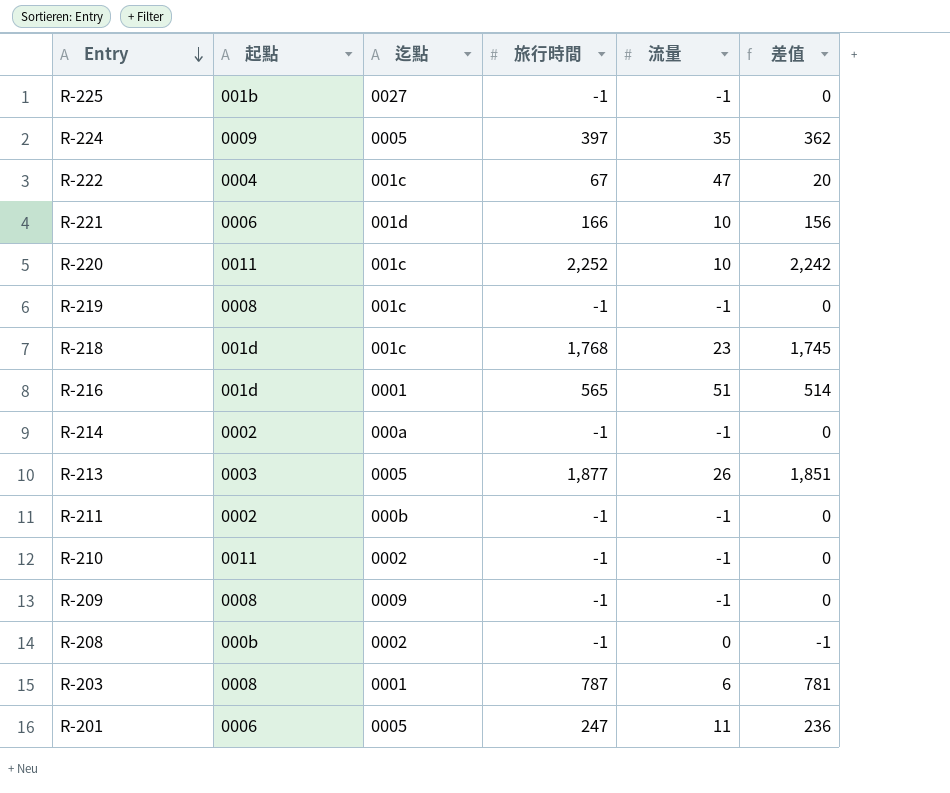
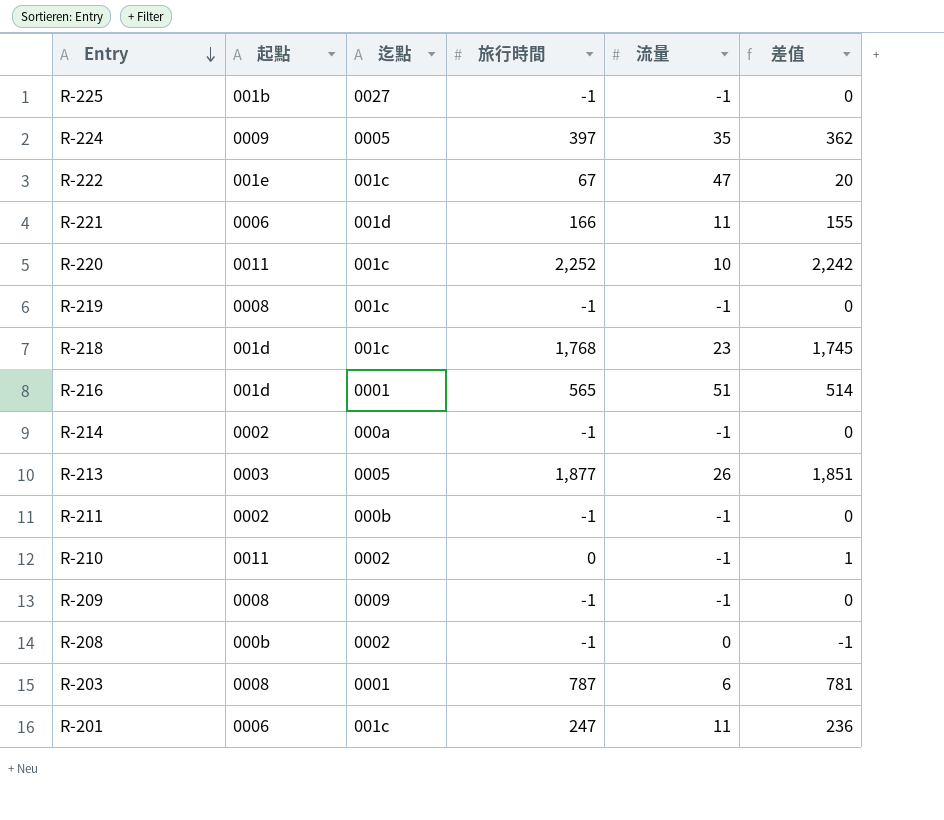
R-222 | 起點: 0004 -> 001e
R-221 | 流量: 10 -> 11
R-221 | 差值: 156 -> 155
R-210 | 旅行時間: -1 -> 0
R-210 | 差值: 0 -> 1
R-201 | 迄點: 0005 -> 001c

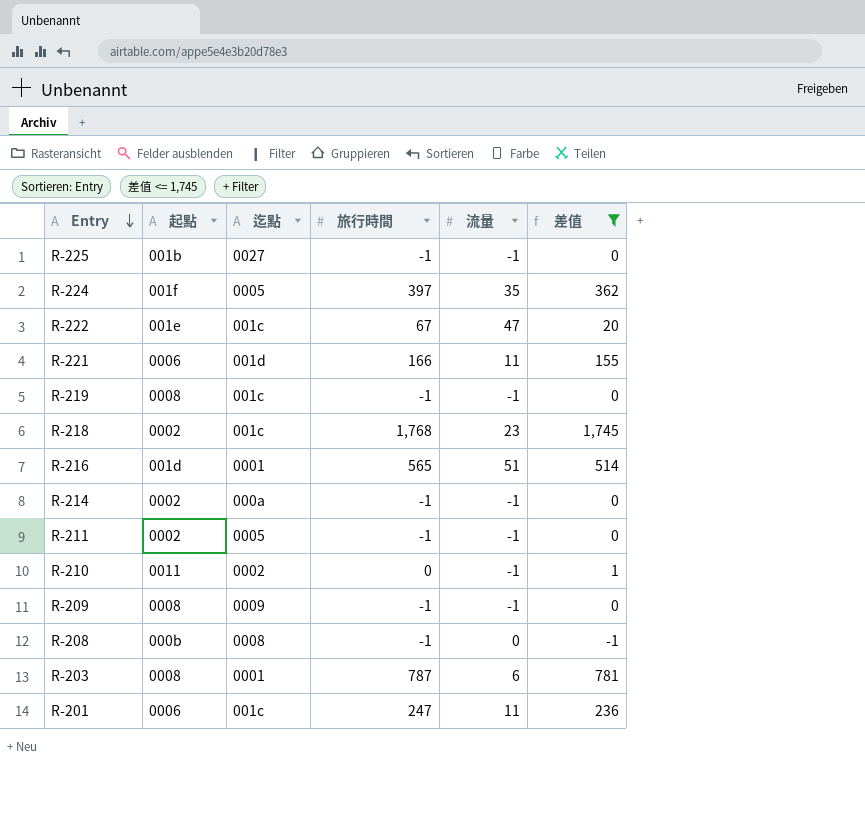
filter: none -> 差值 <= 1,745
R-224 | 起點: 0009 -> 001f
R-218 | 起點: 001d -> 0002
R-211 | 迄點: 000b -> 0005
R-208 | 迄點: 0002 -> 0008

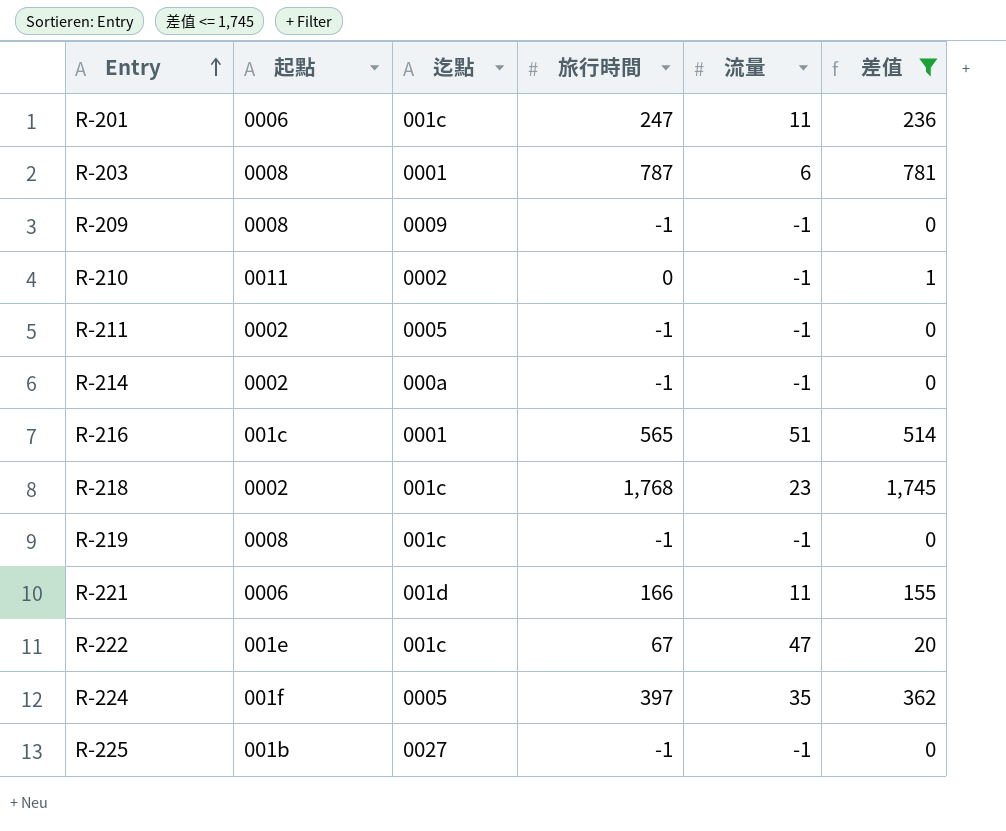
row order: Entry descending -> Entry ascending
row R-208: 000b | 0008 | -1 | 0 | -1 -> none
R-216 | 起點: 001d -> 001c

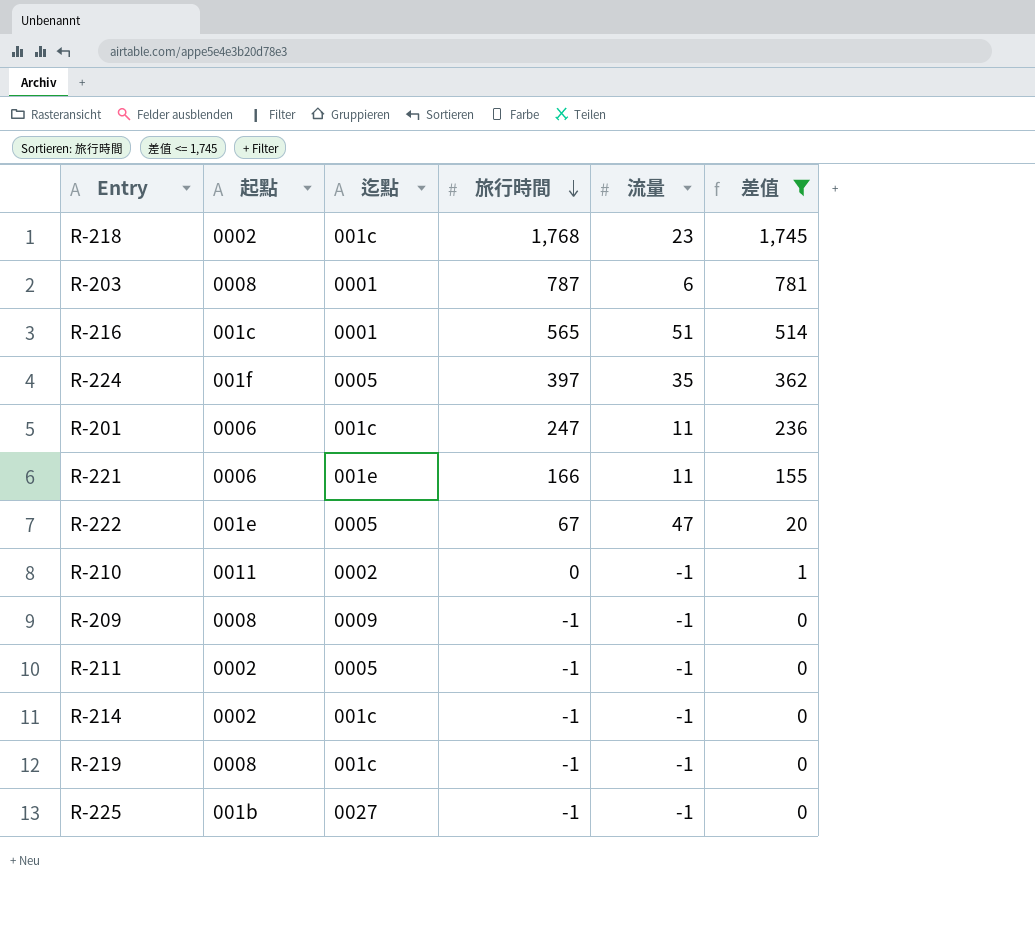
row order: Entry ascending -> 旅行時間 descending
R-221 | 迄點: 001d -> 001e
R-222 | 迄點: 001c -> 0005
R-214 | 迄點: 000a -> 001c

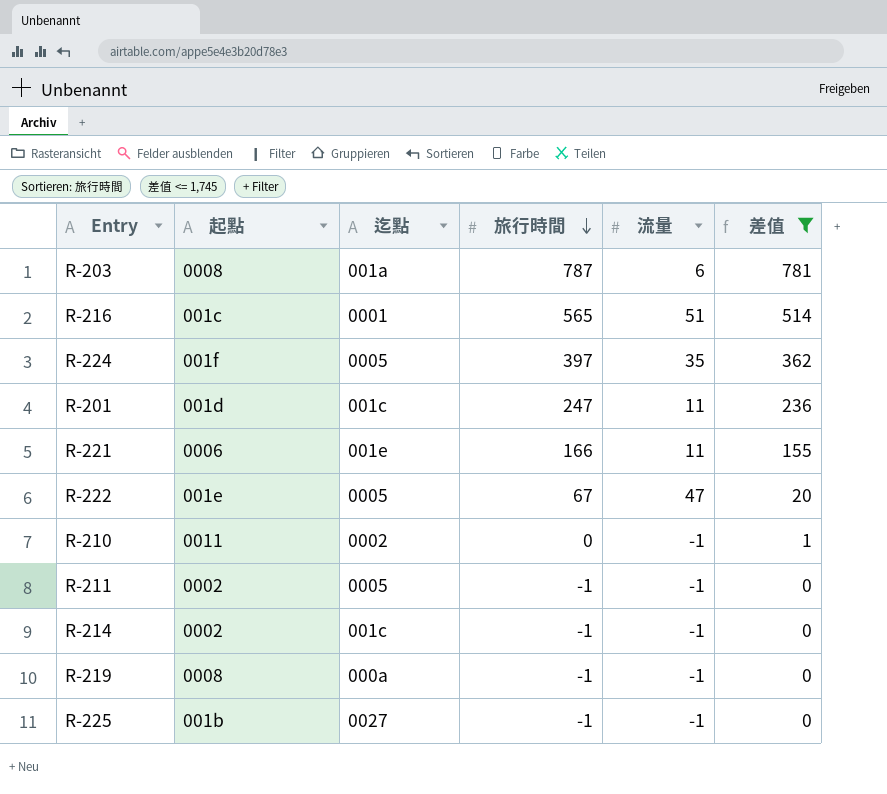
row R-218: 0002 | 001c | 1,768 | 23 | 1,745 -> none
row R-209: 0008 | 0009 | -1 | -1 | 0 -> none
R-203 | 迄點: 0001 -> 001a
R-201 | 起點: 0006 -> 001d
R-219 | 迄點: 001c -> 000a

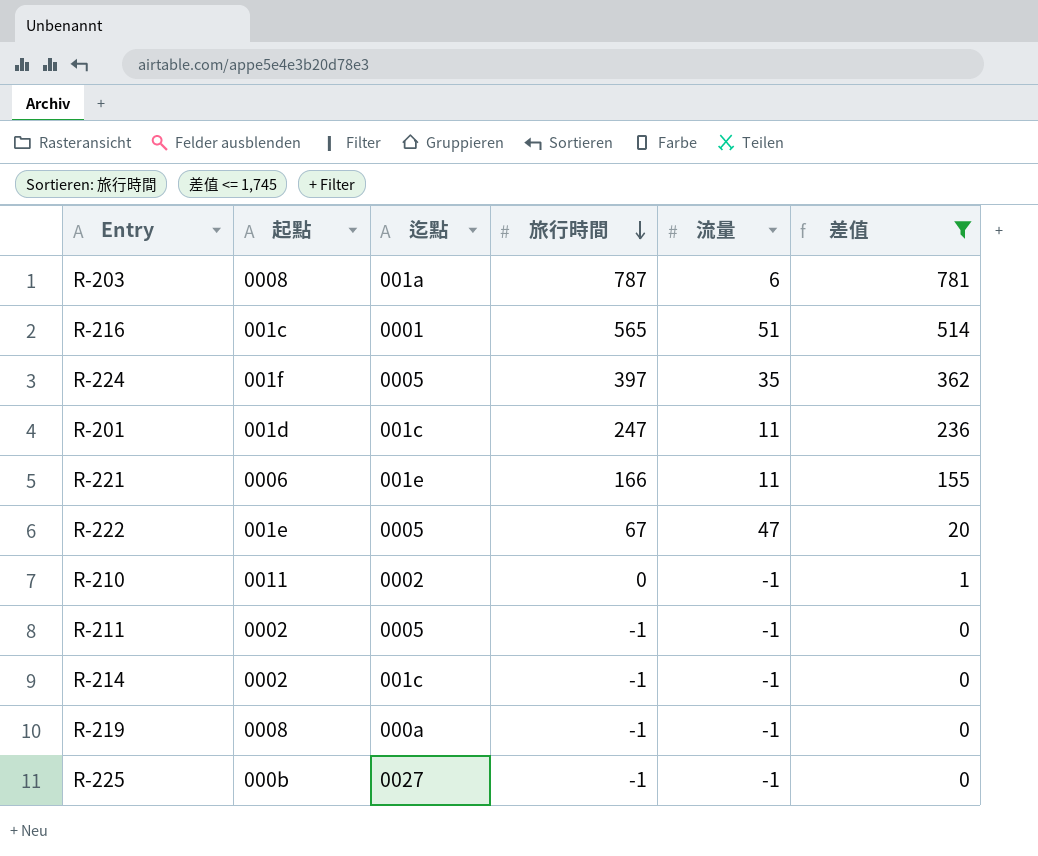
R-225 | 起點: 001b -> 000b

